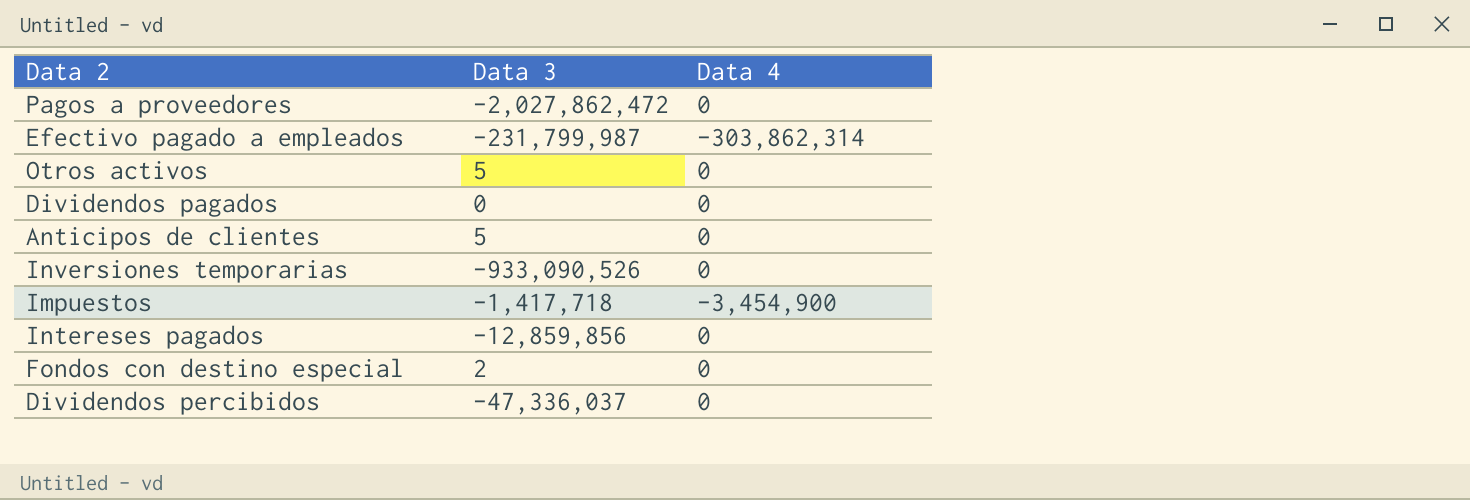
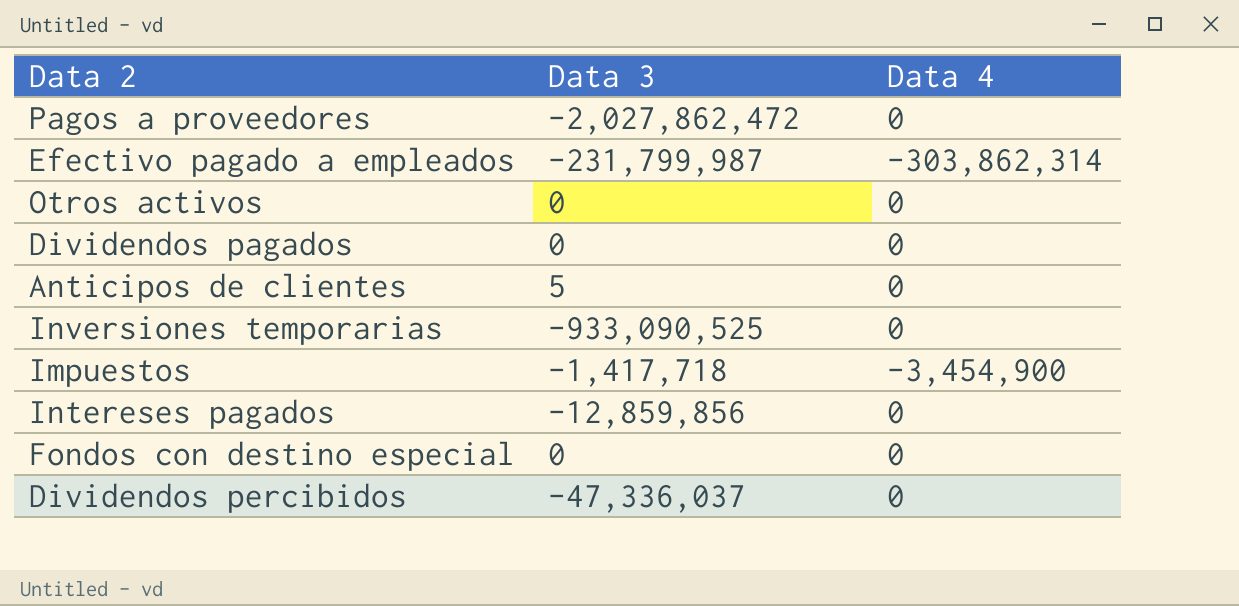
Otros activos | Data 3: 5 -> 0
Inversiones temporarias | Data 3: -933,090,526 -> -933,090,525
Fondos con destino especial | Data 3: 2 -> 0

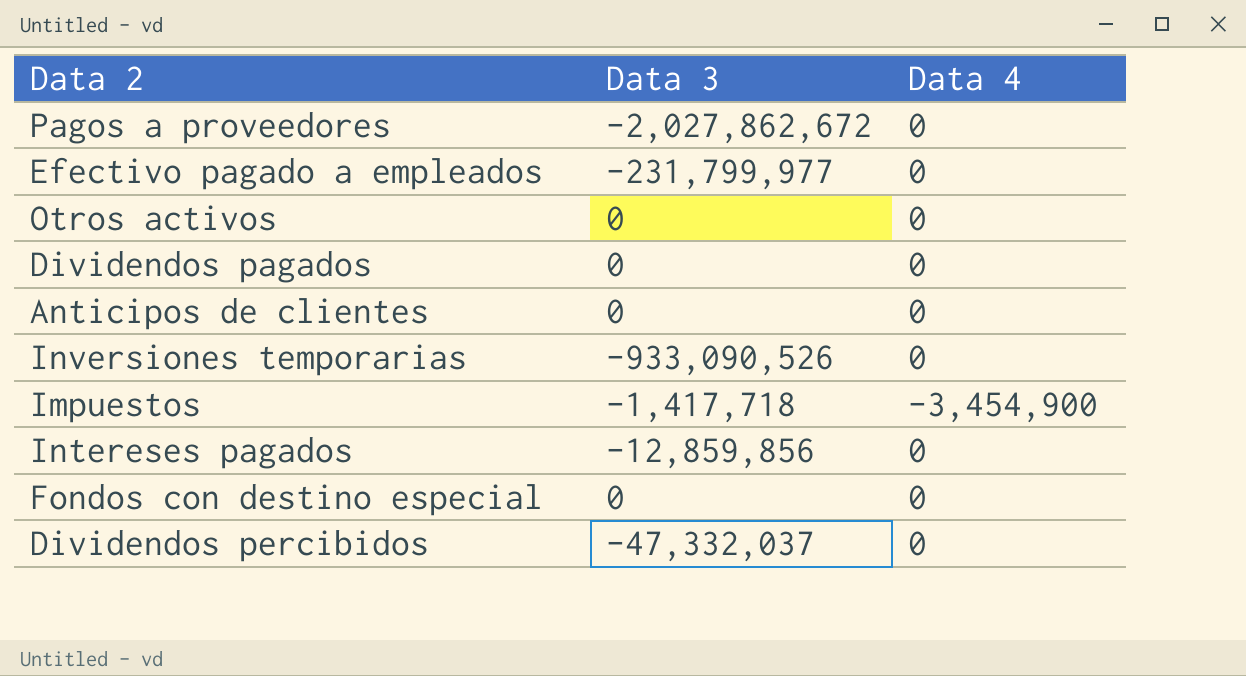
Pagos a proveedores | Data 3: -2,027,862,472 -> -2,027,862,672
Efectivo pagado a empleados | Data 3: -231,799,987 -> -231,799,977
Efectivo pagado a empleados | Data 4: -303,862,314 -> 0
Anticipos de clientes | Data 3: 5 -> 0
Inversiones temporarias | Data 3: -933,090,525 -> -933,090,526
Dividendos percibidos | Data 3: -47,336,037 -> -47,332,037

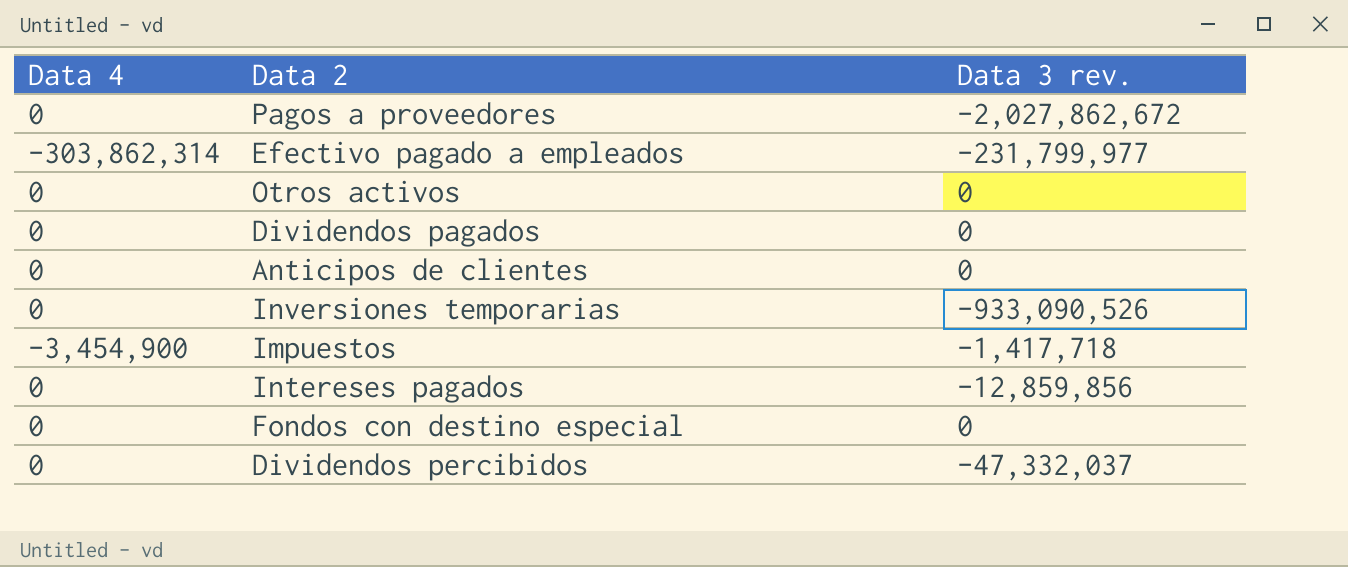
column Data 4 | position: 3 -> 1
column name: Data 3 -> Data 3 rev.
Efectivo pagado a empleados | Data 4: 0 -> -303,862,314

